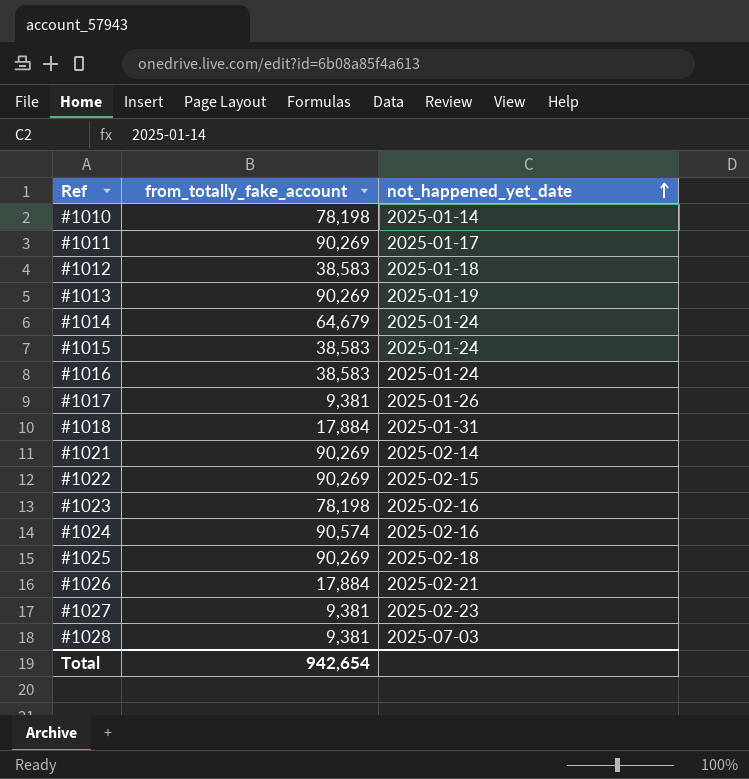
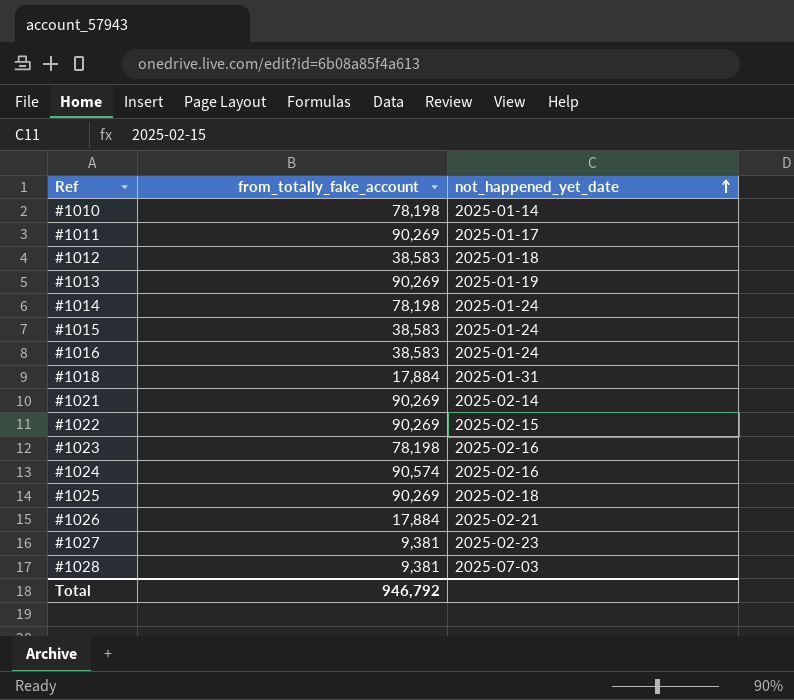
row #1017: 9,381 | 2025-01-26 -> none
#1014 | from_totally_fake_account: 64,679 -> 78,198
Total | from_totally_fake_account: 942,654 -> 946,792

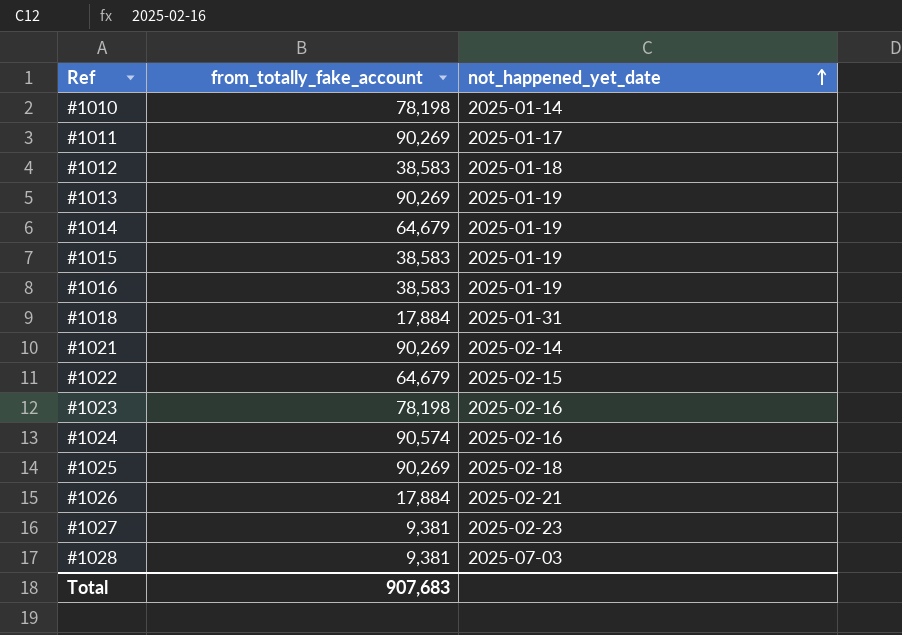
#1014 | from_totally_fake_account: 78,198 -> 64,679
#1014 | not_happened_yet_date: 2025-01-24 -> 2025-01-19
#1015 | not_happened_yet_date: 2025-01-24 -> 2025-01-19
#1016 | not_happened_yet_date: 2025-01-24 -> 2025-01-19
#1022 | from_totally_fake_account: 90,269 -> 64,679
Total | from_totally_fake_account: 946,792 -> 907,683

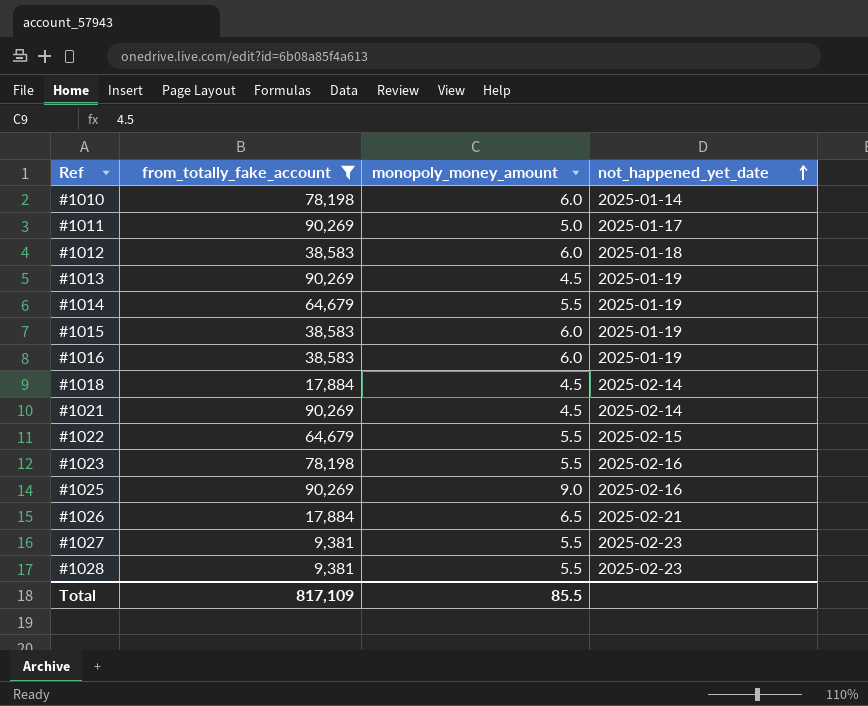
filter: none -> from_totally_fake_account != 90,574
column monopoly_money_amount | position: none -> 3
#1018 | not_happened_yet_date: 2025-01-31 -> 2025-02-14
#1025 | not_happened_yet_date: 2025-02-18 -> 2025-02-16
#1028 | not_happened_yet_date: 2025-07-03 -> 2025-02-23
Total | from_totally_fake_account: 907,683 -> 817,109

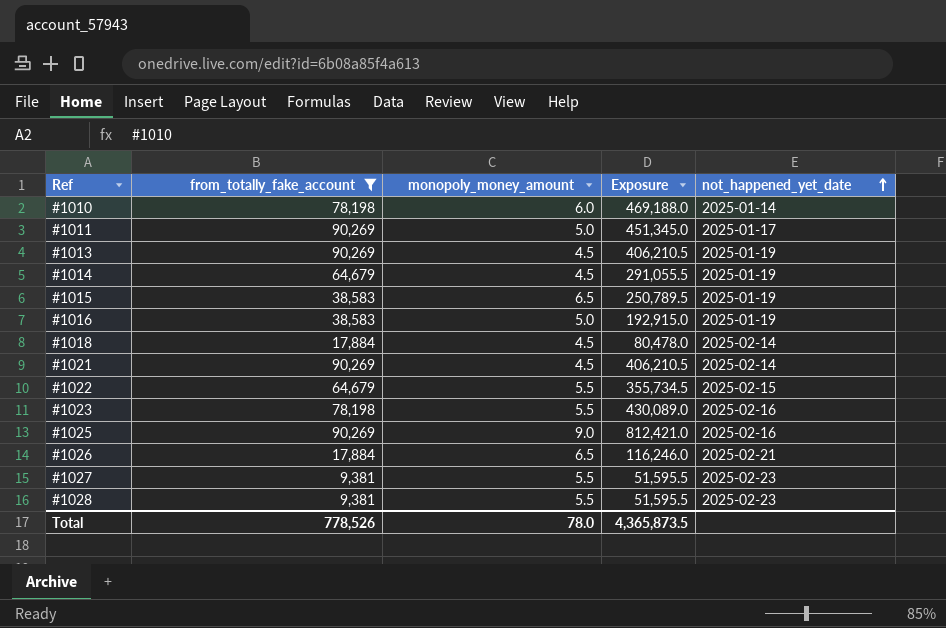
column Exposure | formula: none -> [from_totally_fake_account] * [monopoly_money_amount]
row #1012: 38,583 | 6.0 | 2025-01-18 -> none
#1014 | monopoly_money_amount: 5.5 -> 4.5
#1015 | monopoly_money_amount: 6.0 -> 6.5
#1016 | monopoly_money_amount: 6.0 -> 5.0
Total | from_totally_fake_account: 817,109 -> 778,526
Total | monopoly_money_amount: 85.5 -> 78.0

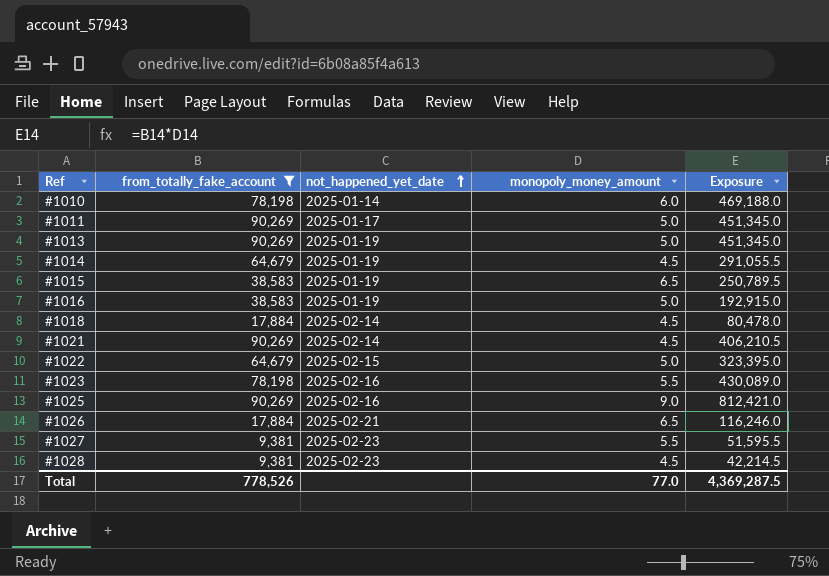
column not_happened_yet_date | position: 5 -> 3
#1013 | monopoly_money_amount: 4.5 -> 5.0
#1013 | Exposure: 406,210.5 -> 451,345.0
#1022 | monopoly_money_amount: 5.5 -> 5.0
#1022 | Exposure: 355,734.5 -> 323,395.0
#1028 | monopoly_money_amount: 5.5 -> 4.5
#1028 | Exposure: 51,595.5 -> 42,214.5
Total | monopoly_money_amount: 78.0 -> 77.0
Total | Exposure: 4,365,873.5 -> 4,369,287.5

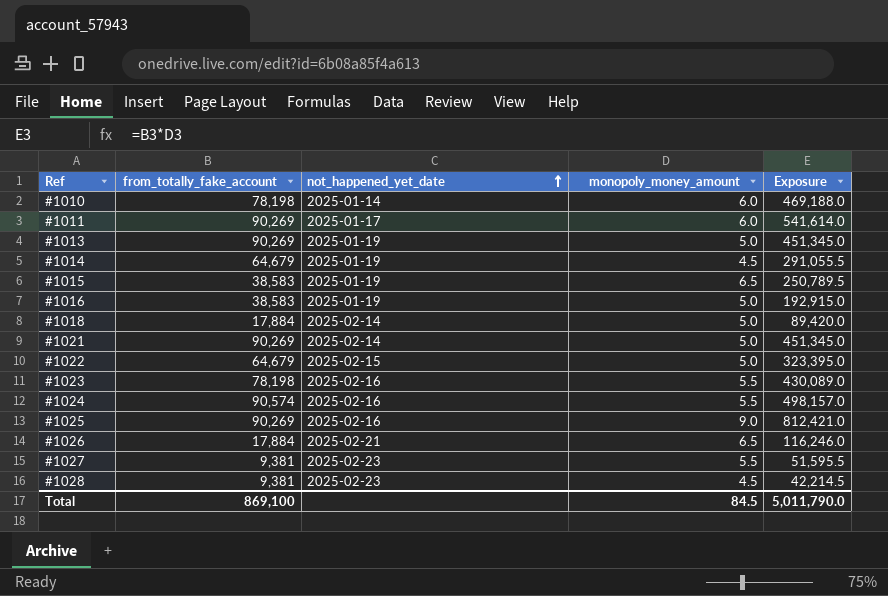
filter: from_totally_fake_account != 90,574 -> none
#1011 | monopoly_money_amount: 5.0 -> 6.0
#1011 | Exposure: 451,345.0 -> 541,614.0
#1018 | monopoly_money_amount: 4.5 -> 5.0
#1018 | Exposure: 80,478.0 -> 89,420.0
#1021 | monopoly_money_amount: 4.5 -> 5.0
#1021 | Exposure: 406,210.5 -> 451,345.0
Total | from_totally_fake_account: 778,526 -> 869,100
Total | monopoly_money_amount: 77.0 -> 84.5
Total | Exposure: 4,369,287.5 -> 5,011,790.0

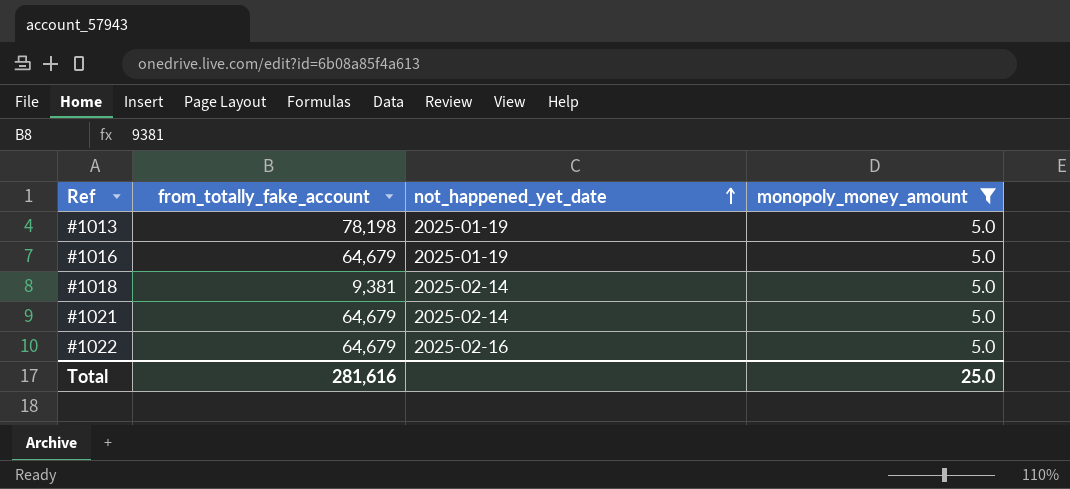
filter: none -> monopoly_money_amount = 5.0
column Exposure | formula: [from_totally_fake_account] * [monopoly_money_amount] -> none
#1013 | from_totally_fake_account: 90,269 -> 78,198
#1016 | from_totally_fake_account: 38,583 -> 64,679
#1018 | from_totally_fake_account: 17,884 -> 9,381
#1021 | from_totally_fake_account: 90,269 -> 64,679
#1022 | not_happened_yet_date: 2025-02-15 -> 2025-02-16
Total | from_totally_fake_account: 869,100 -> 281,616
Total | monopoly_money_amount: 84.5 -> 25.0

